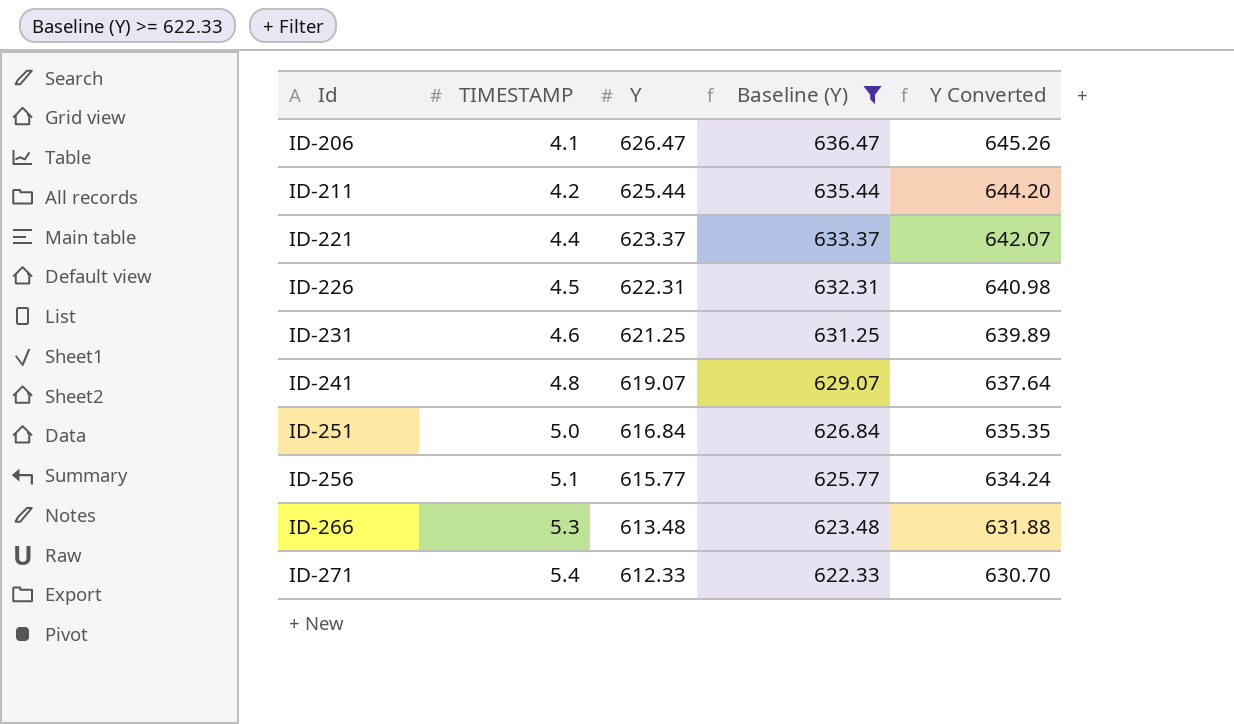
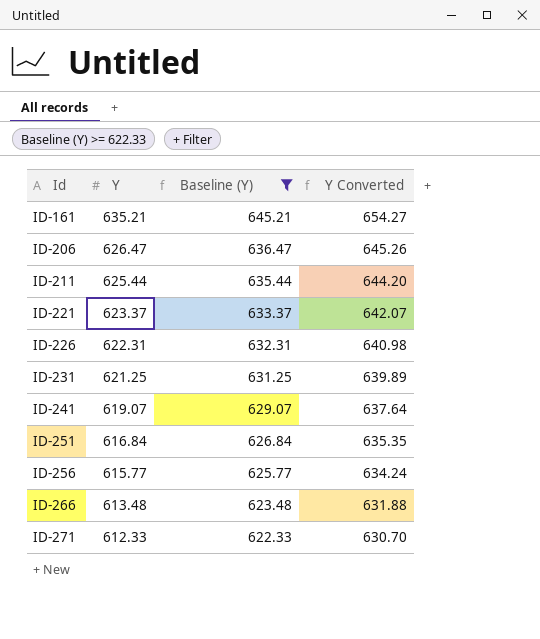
column TIMESTAMP | position: 2 -> none
row ID-161: none -> 635.21 | 645.21 | 654.27

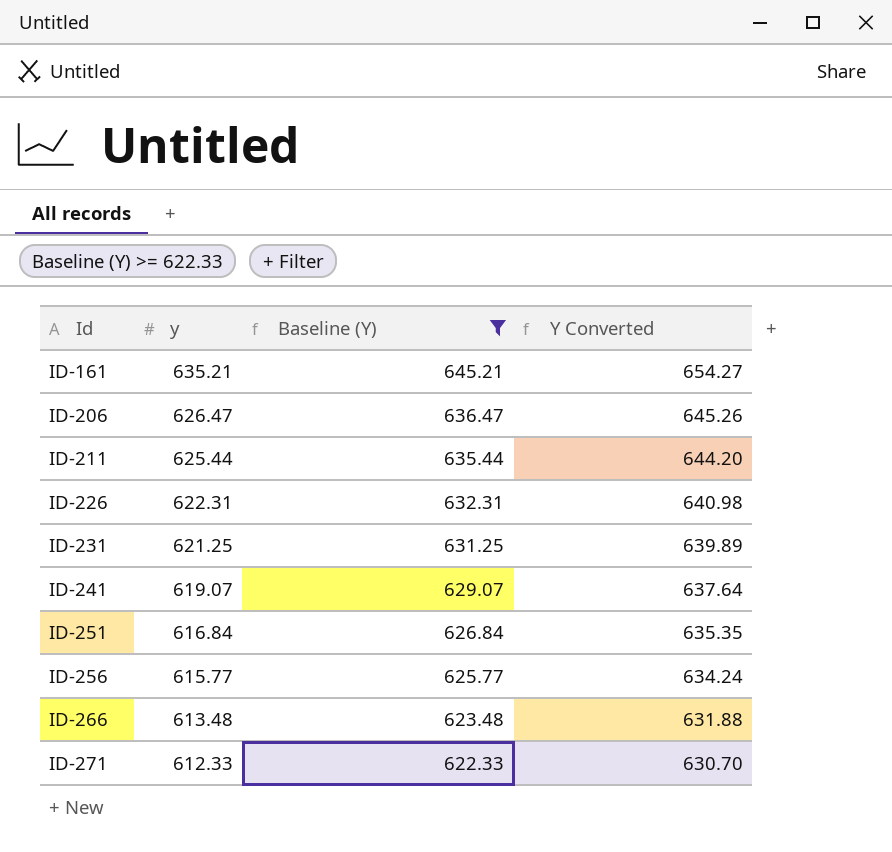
column name: Y -> y
row ID-221: 623.37 | 633.37 | 642.07 -> none

